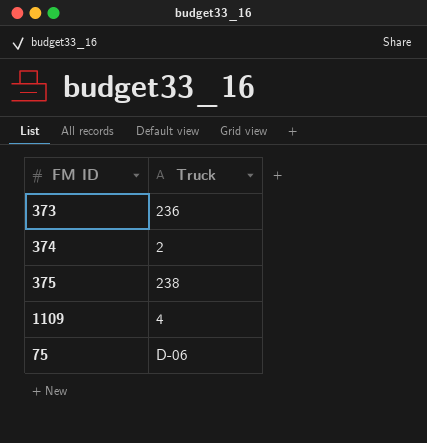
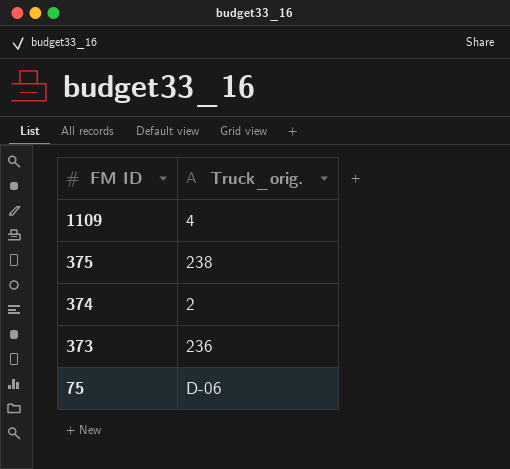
row order: none -> FM ID descending
column name: Truck -> Truck_orig.

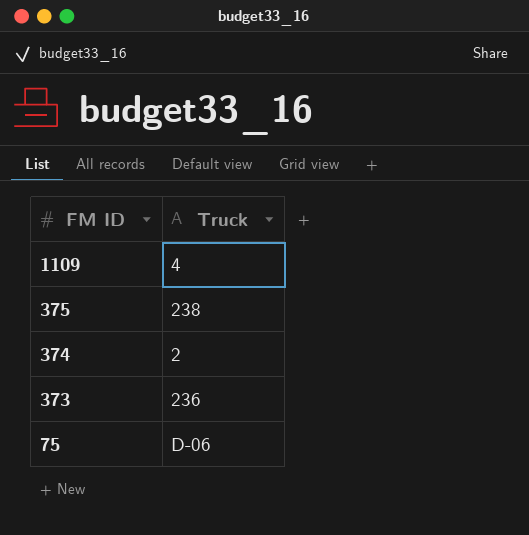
column name: Truck_orig. -> Truck

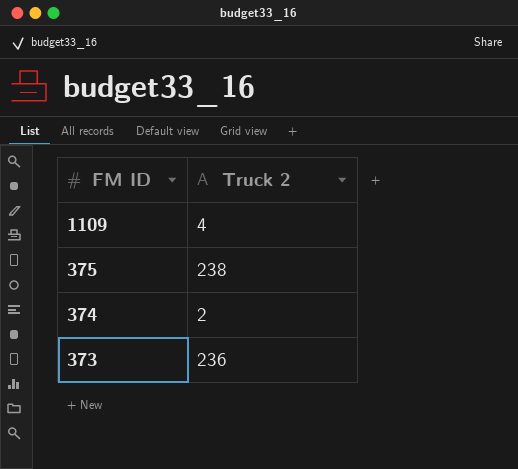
column name: Truck -> Truck 2
row 75: D-06 -> none

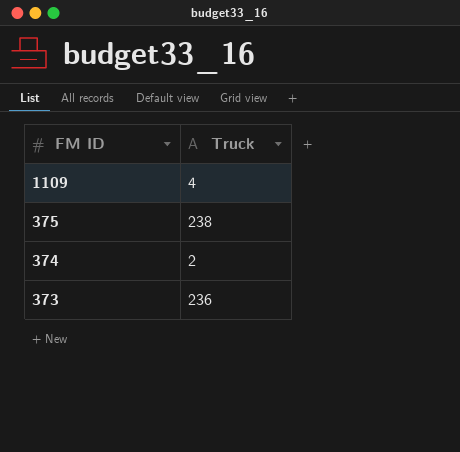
column name: Truck 2 -> Truck

